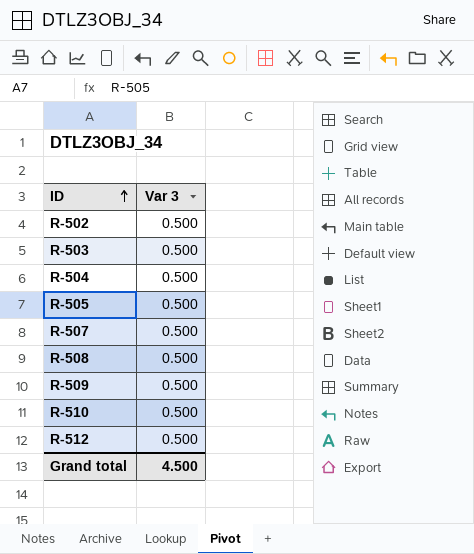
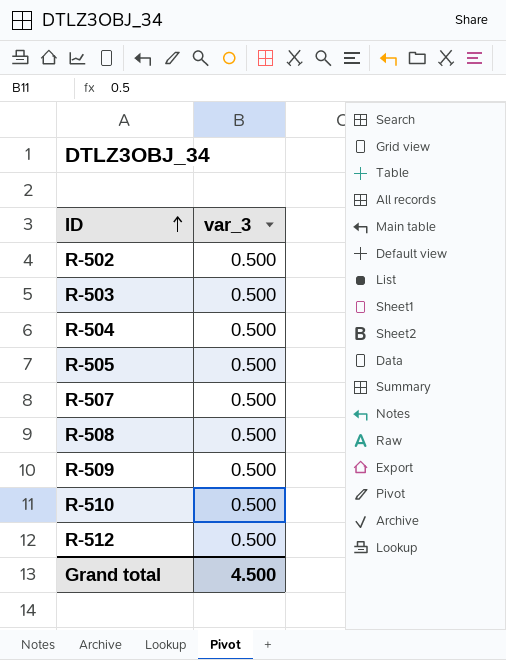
column name: Var 3 -> var_3

